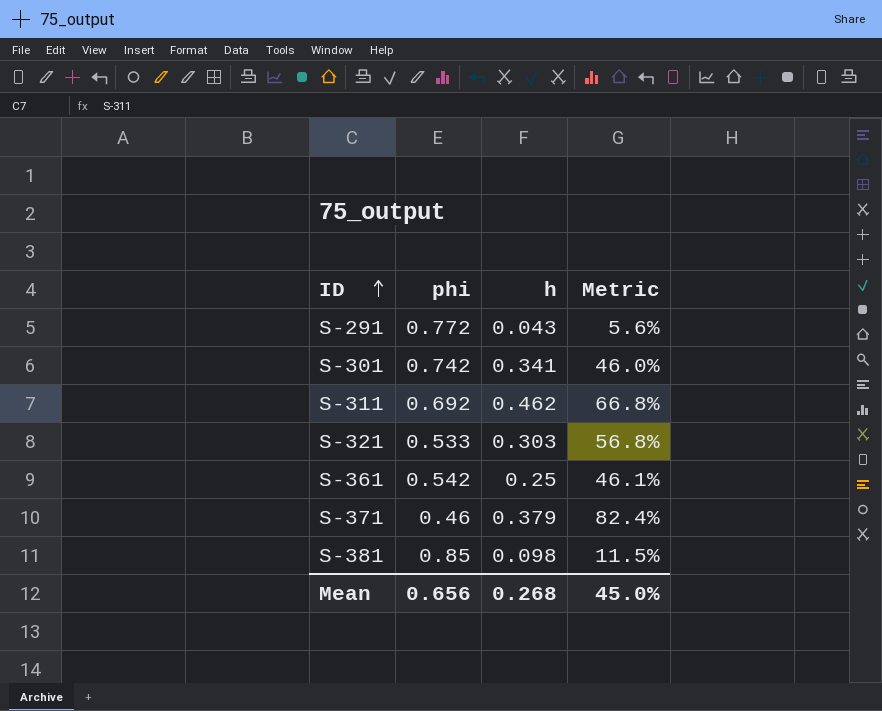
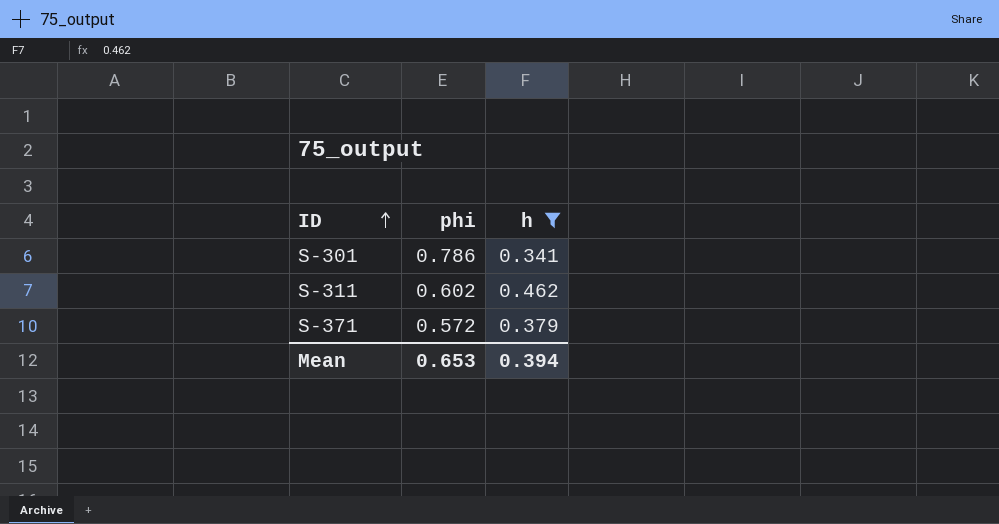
filter: none -> h >= 0.341
column Metric | formula: [h] / [phi] -> none
S-301 | phi: 0.742 -> 0.786
S-311 | phi: 0.692 -> 0.602
S-371 | phi: 0.46 -> 0.572
Mean | phi: 0.656 -> 0.653
Mean | h: 0.268 -> 0.394

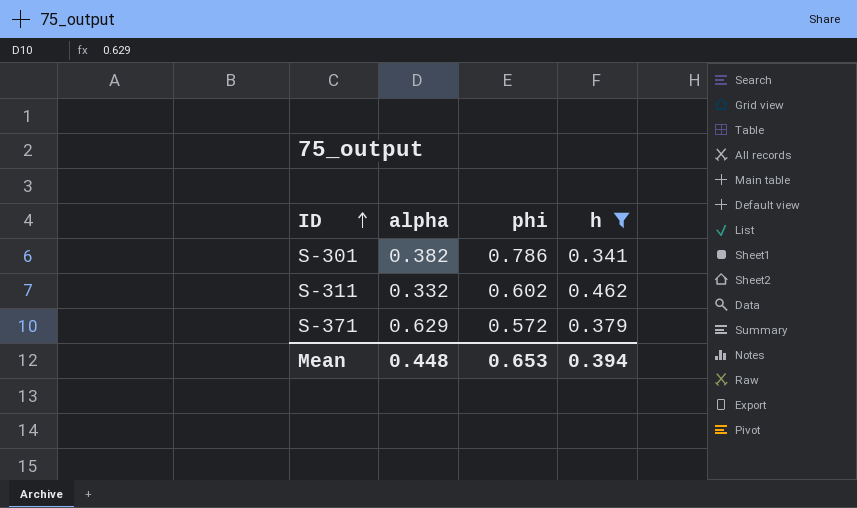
column alpha | position: none -> 2

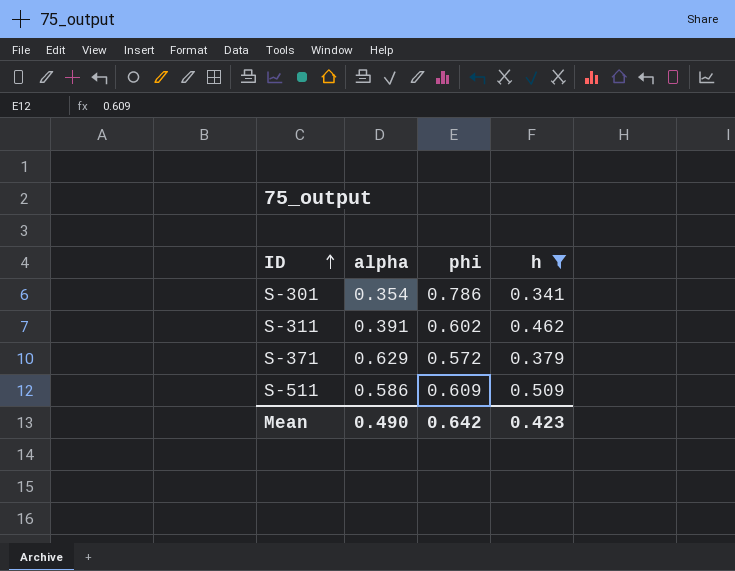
S-301 | alpha: 0.382 -> 0.354
S-311 | alpha: 0.332 -> 0.391
row S-511: none -> 0.586 | 0.609 | 0.509
Mean | alpha: 0.448 -> 0.490
Mean | phi: 0.653 -> 0.642
Mean | h: 0.394 -> 0.423

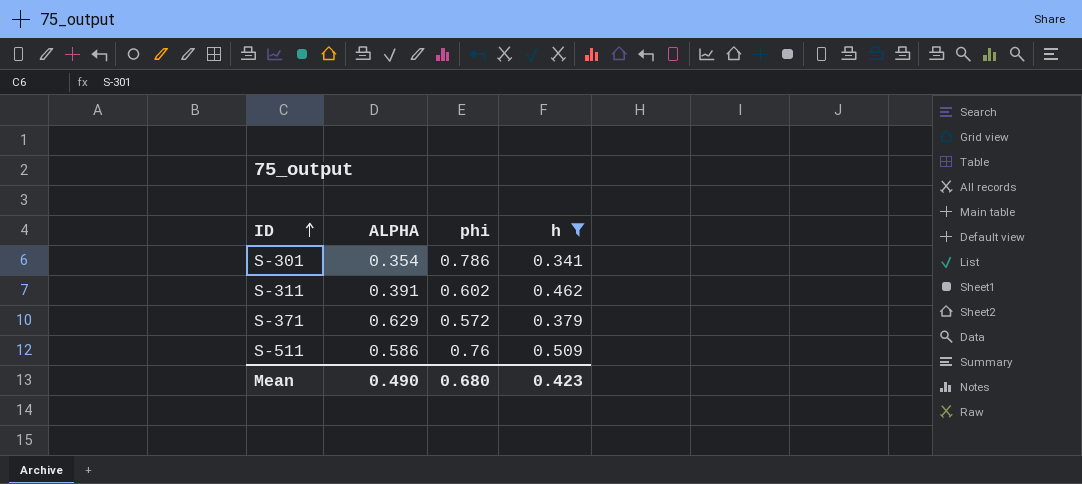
column name: alpha -> ALPHA
S-511 | phi: 0.609 -> 0.76
Mean | phi: 0.642 -> 0.680

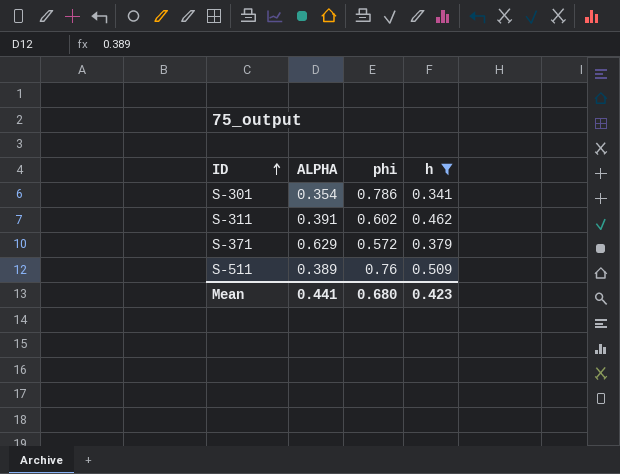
S-511 | ALPHA: 0.586 -> 0.389
Mean | ALPHA: 0.490 -> 0.441

